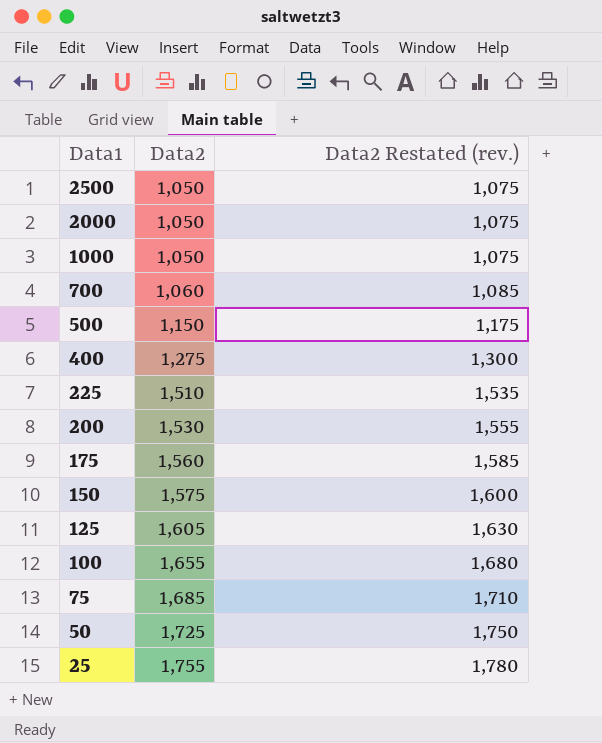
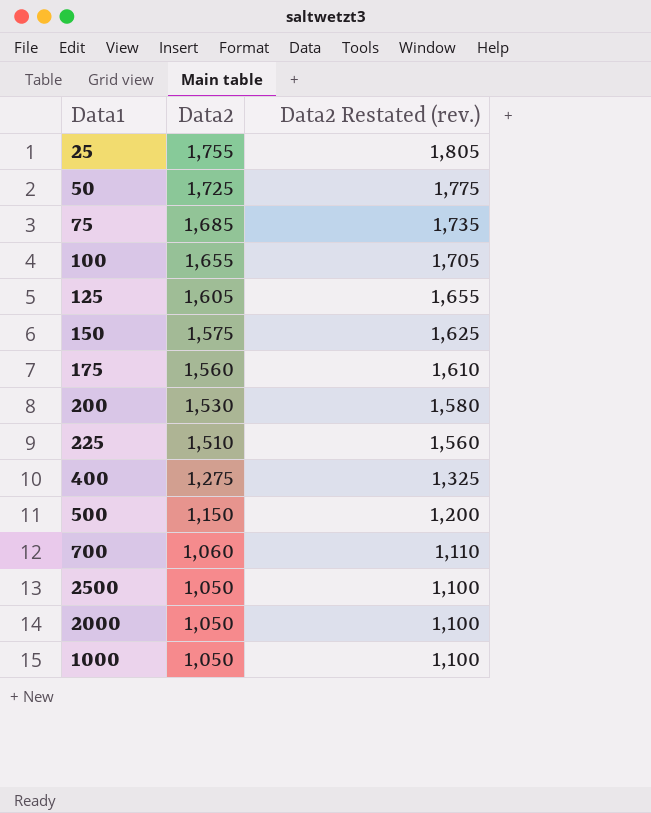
row order: Data1 descending -> Data2 descending
column Data2 Restated (rev.) | formula: [Data2] + 25 -> [Data2] + 50

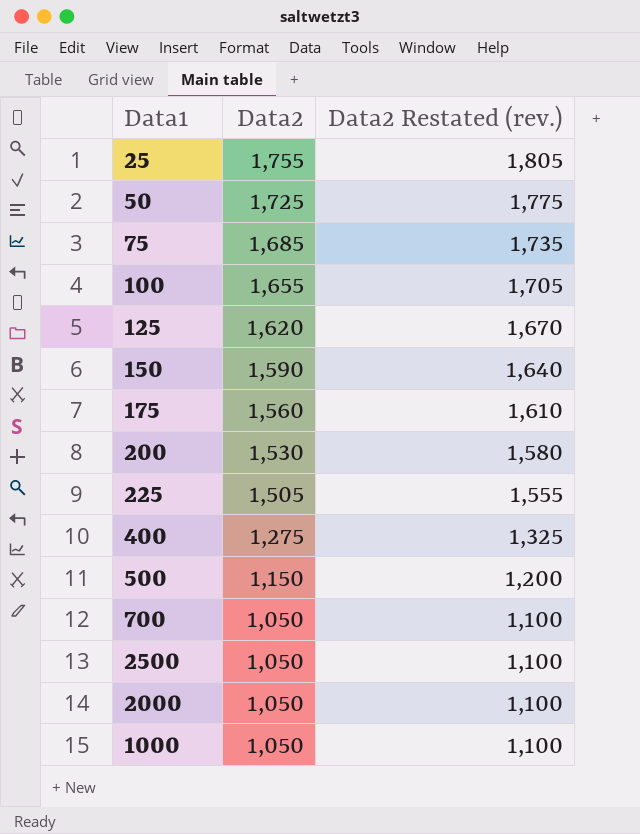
125 | Data2: 1,605 -> 1,620
125 | Data2 Restated (rev.): 1,655 -> 1,670
150 | Data2: 1,575 -> 1,590
150 | Data2 Restated (rev.): 1,625 -> 1,640
225 | Data2: 1,510 -> 1,505
225 | Data2 Restated (rev.): 1,560 -> 1,555
700 | Data2: 1,060 -> 1,050
700 | Data2 Restated (rev.): 1,110 -> 1,100

